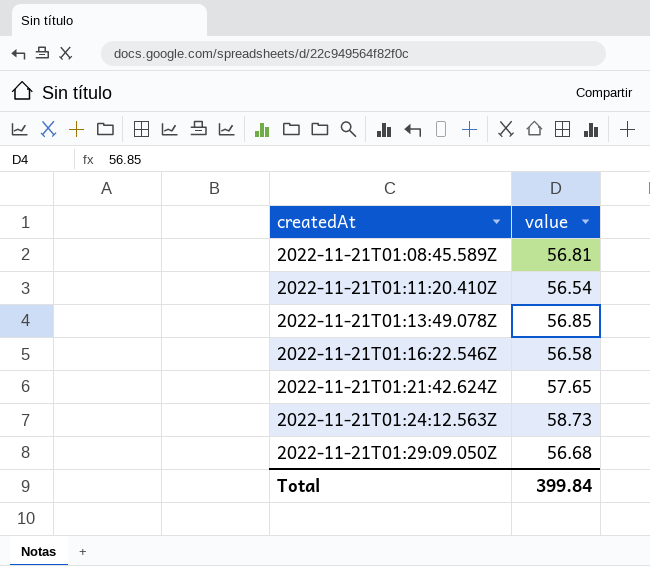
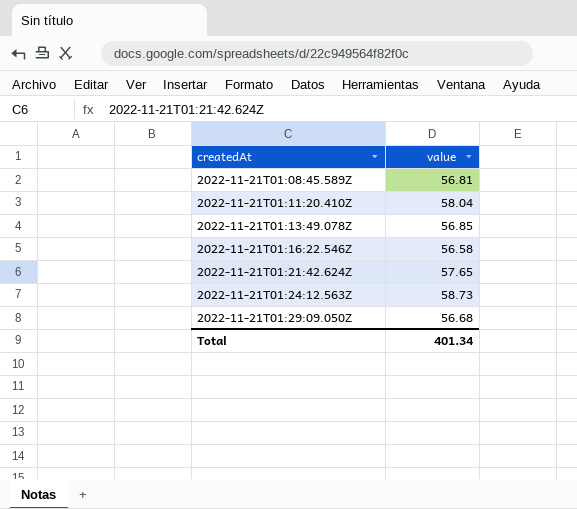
2022-11-21T01:11:20.410Z | value: 56.54 -> 58.04
Total | value: 399.84 -> 401.34

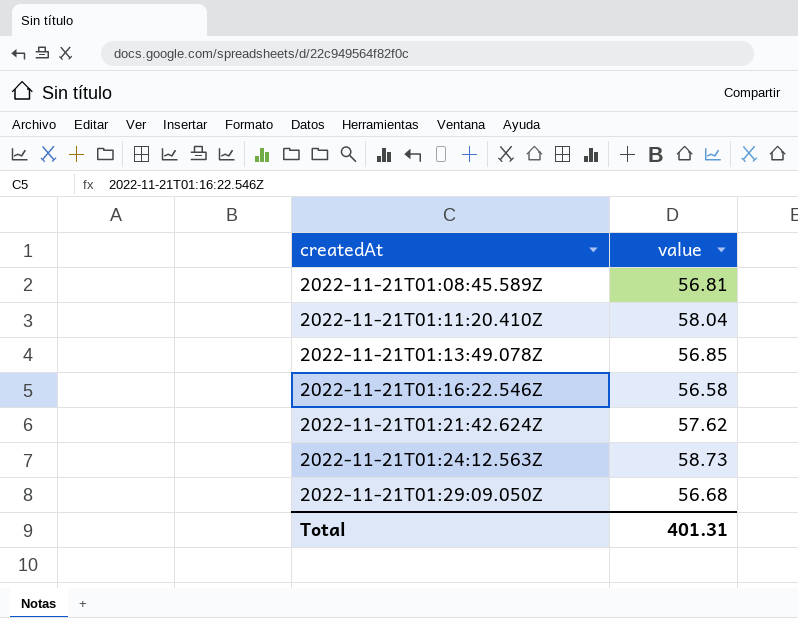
2022-11-21T01:21:42.624Z | value: 57.65 -> 57.62
Total | value: 401.34 -> 401.31

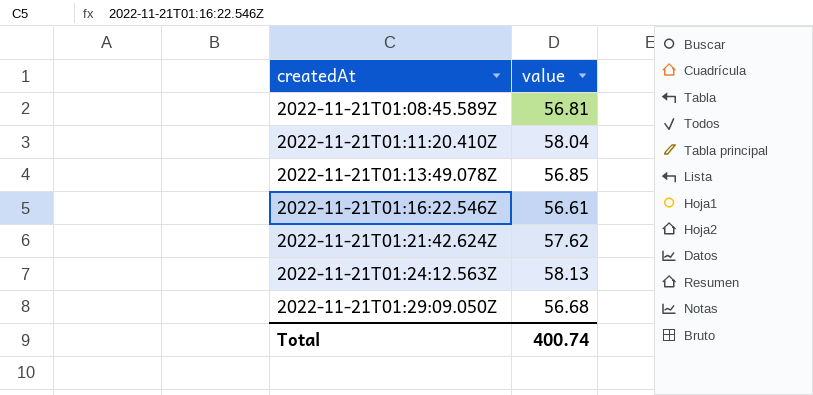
2022-11-21T01:16:22.546Z | value: 56.58 -> 56.61
2022-11-21T01:24:12.563Z | value: 58.73 -> 58.13
Total | value: 401.31 -> 400.74

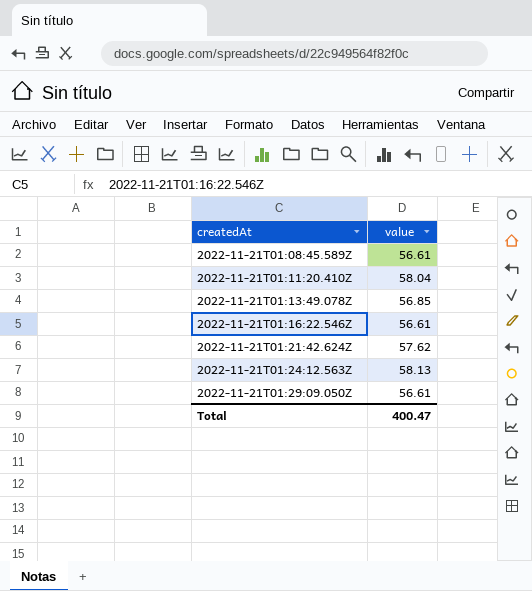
2022-11-21T01:08:45.589Z | value: 56.81 -> 56.61
2022-11-21T01:29:09.050Z | value: 56.68 -> 56.61
Total | value: 400.74 -> 400.47

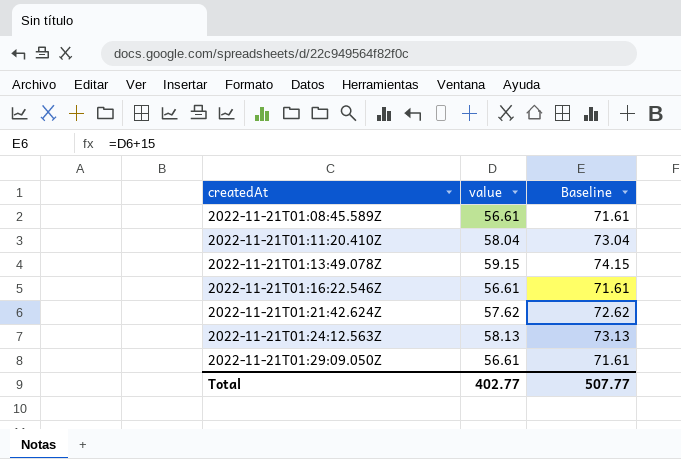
column Baseline | formula: none -> [value] + 15
2022-11-21T01:13:49.078Z | value: 56.85 -> 59.15
Total | value: 400.47 -> 402.77

